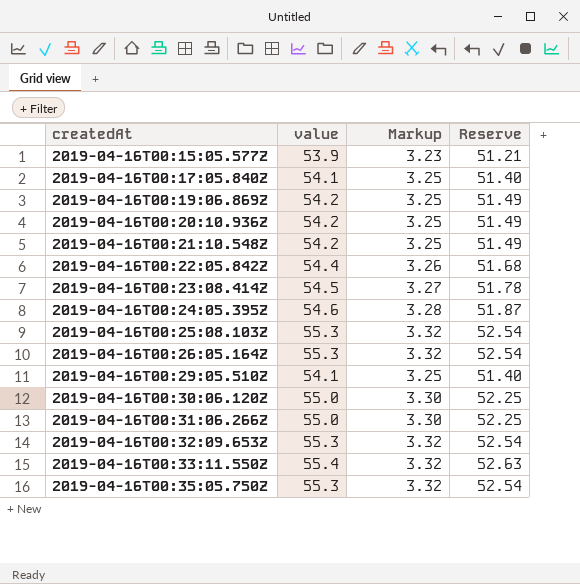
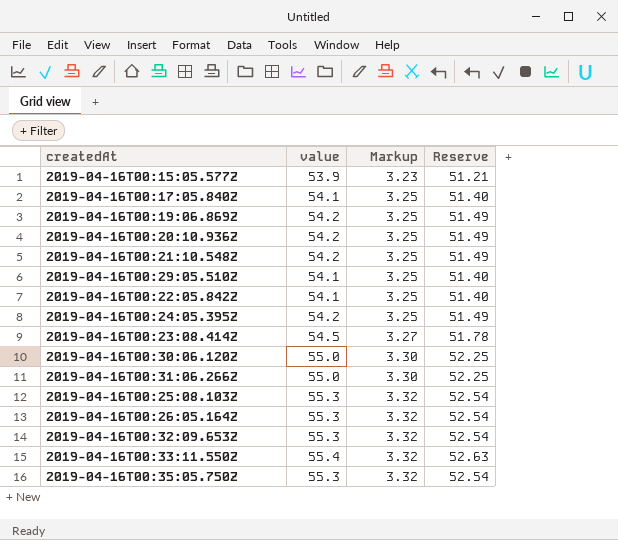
row order: createdAt ascending -> Markup ascending
2019-04-16T00:22:05.842Z | value: 54.4 -> 54.1
2019-04-16T00:22:05.842Z | Markup: 3.26 -> 3.25
2019-04-16T00:22:05.842Z | Reserve: 51.68 -> 51.40
2019-04-16T00:24:05.395Z | value: 54.6 -> 54.2
2019-04-16T00:24:05.395Z | Markup: 3.28 -> 3.25
2019-04-16T00:24:05.395Z | Reserve: 51.87 -> 51.49

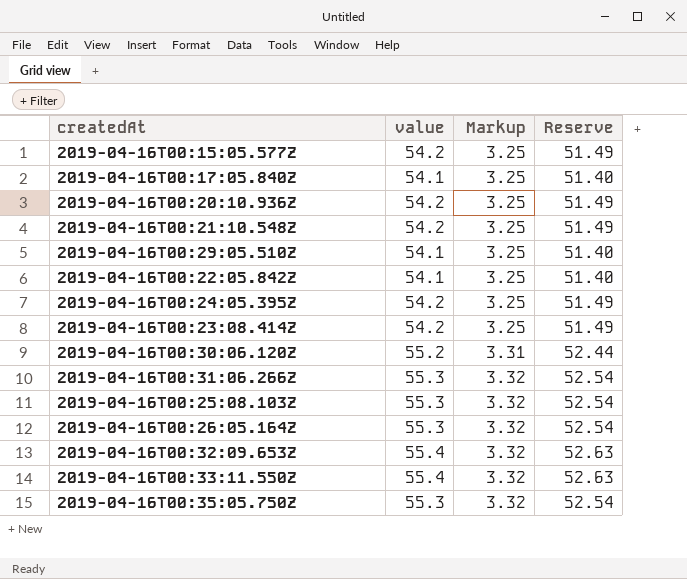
row 2019-04-16T00:19:06.869Z: 54.2 | 3.25 | 51.49 -> none
2019-04-16T00:15:05.577Z | value: 53.9 -> 54.2
2019-04-16T00:15:05.577Z | Markup: 3.23 -> 3.25
2019-04-16T00:15:05.577Z | Reserve: 51.21 -> 51.49
2019-04-16T00:23:08.414Z | value: 54.5 -> 54.2
2019-04-16T00:23:08.414Z | Markup: 3.27 -> 3.25
2019-04-16T00:23:08.414Z | Reserve: 51.78 -> 51.49
2019-04-16T00:30:06.120Z | value: 55.0 -> 55.2
2019-04-16T00:30:06.120Z | Markup: 3.30 -> 3.31
2019-04-16T00:30:06.120Z | Reserve: 52.25 -> 52.44
2019-04-16T00:31:06.266Z | value: 55.0 -> 55.3
2019-04-16T00:31:06.266Z | Markup: 3.30 -> 3.32
2019-04-16T00:31:06.266Z | Reserve: 52.25 -> 52.54
2019-04-16T00:32:09.653Z | value: 55.3 -> 55.4
2019-04-16T00:32:09.653Z | Reserve: 52.54 -> 52.63

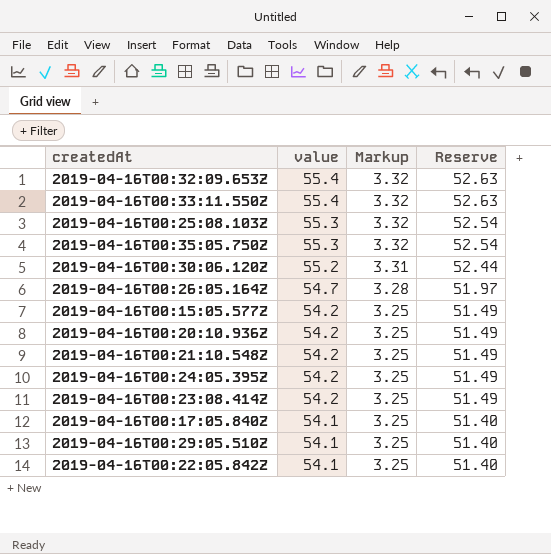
row order: Markup ascending -> value descending
row 2019-04-16T00:31:06.266Z: 55.3 | 3.32 | 52.54 -> none
2019-04-16T00:26:05.164Z | value: 55.3 -> 54.7
2019-04-16T00:26:05.164Z | Markup: 3.32 -> 3.28
2019-04-16T00:26:05.164Z | Reserve: 52.54 -> 51.97

